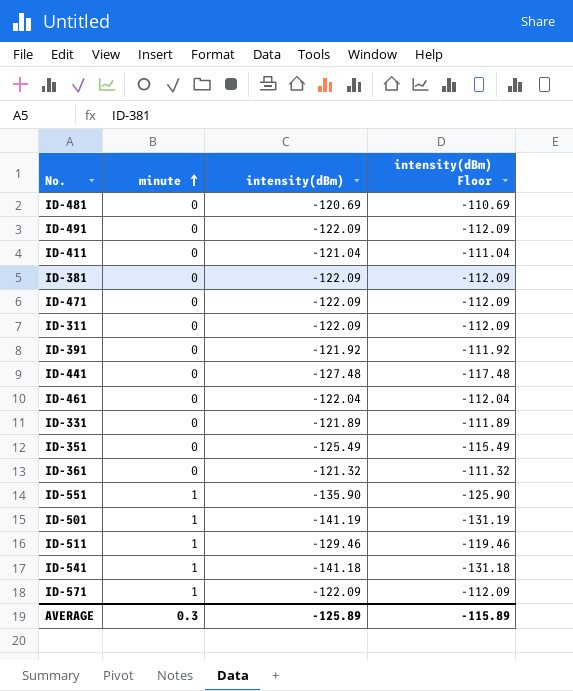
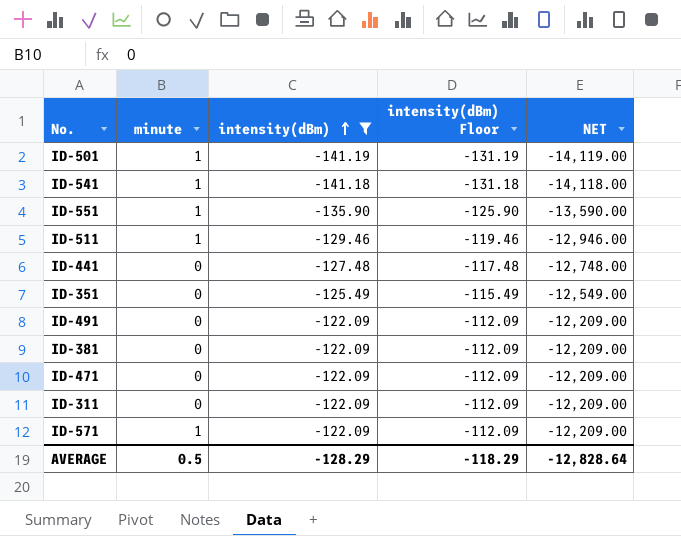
filter: none -> intensity(dBm) <= -122.09
row order: minute ascending -> intensity(dBm) ascending
column NET | formula: none -> [intensity(dBm)] * 100
AVERAGE | minute: 0.3 -> 0.5
AVERAGE | intensity(dBm): -125.89 -> -128.29
AVERAGE | intensity(dBm) Floor: -115.89 -> -118.29

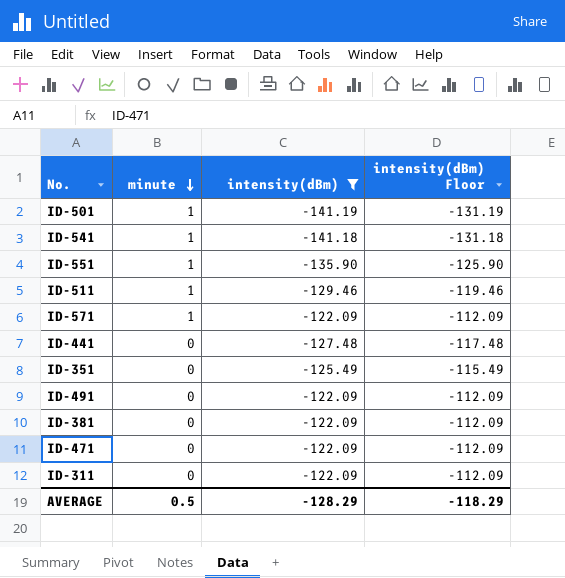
row order: intensity(dBm) ascending -> minute descending
column NET | formula: [intensity(dBm)] * 100 -> none

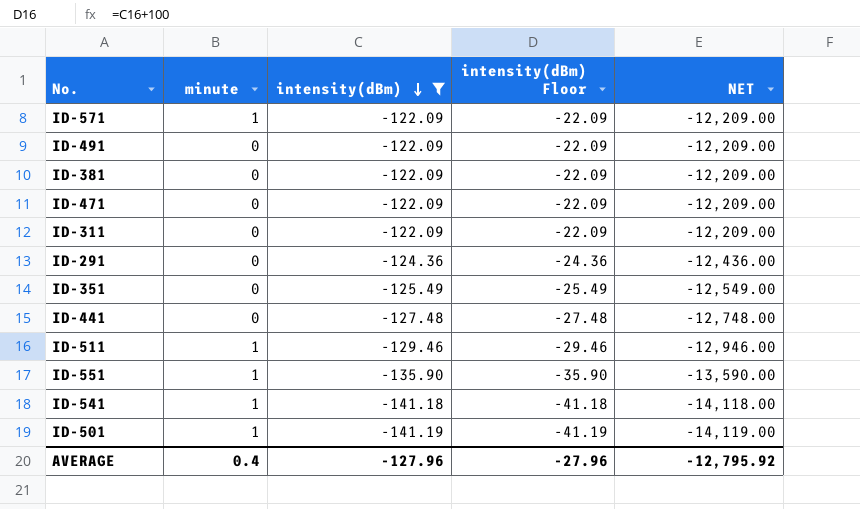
row order: minute descending -> intensity(dBm) descending
column intensity(dBm) Floor | formula: [intensity(dBm)] + 10 -> [intensity(dBm)] + 100
column NET | formula: none -> [intensity(dBm)] * 100
row ID-291: none -> 0 | -124.36 | -24.36 | -12,436.00
AVERAGE | minute: 0.5 -> 0.4
AVERAGE | intensity(dBm): -128.29 -> -127.96
AVERAGE | intensity(dBm) Floor: -118.29 -> -27.96

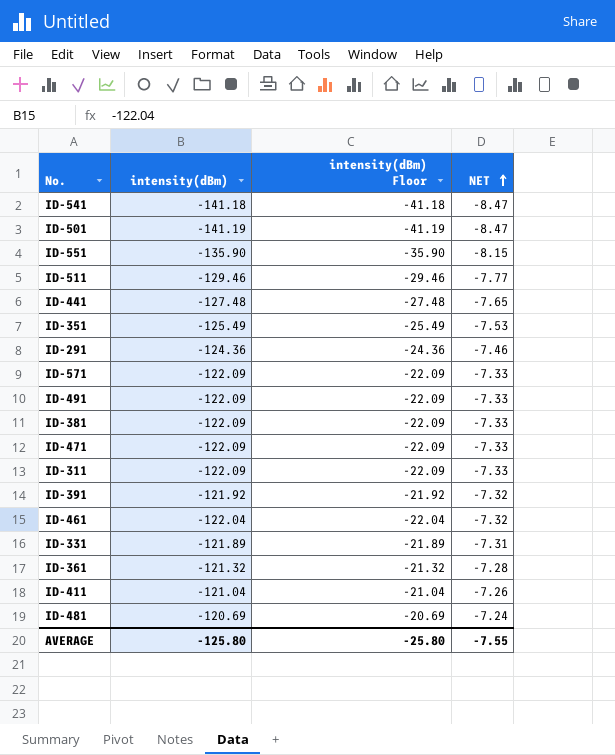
filter: intensity(dBm) <= -122.09 -> none
row order: intensity(dBm) descending -> NET ascending
column minute | position: 2 -> none
column NET | formula: [intensity(dBm)] * 100 -> [intensity(dBm)] * 0.06
AVERAGE | intensity(dBm): -127.96 -> -125.80
AVERAGE | intensity(dBm) Floor: -27.96 -> -25.80
AVERAGE | NET: -12,795.92 -> -7.55

